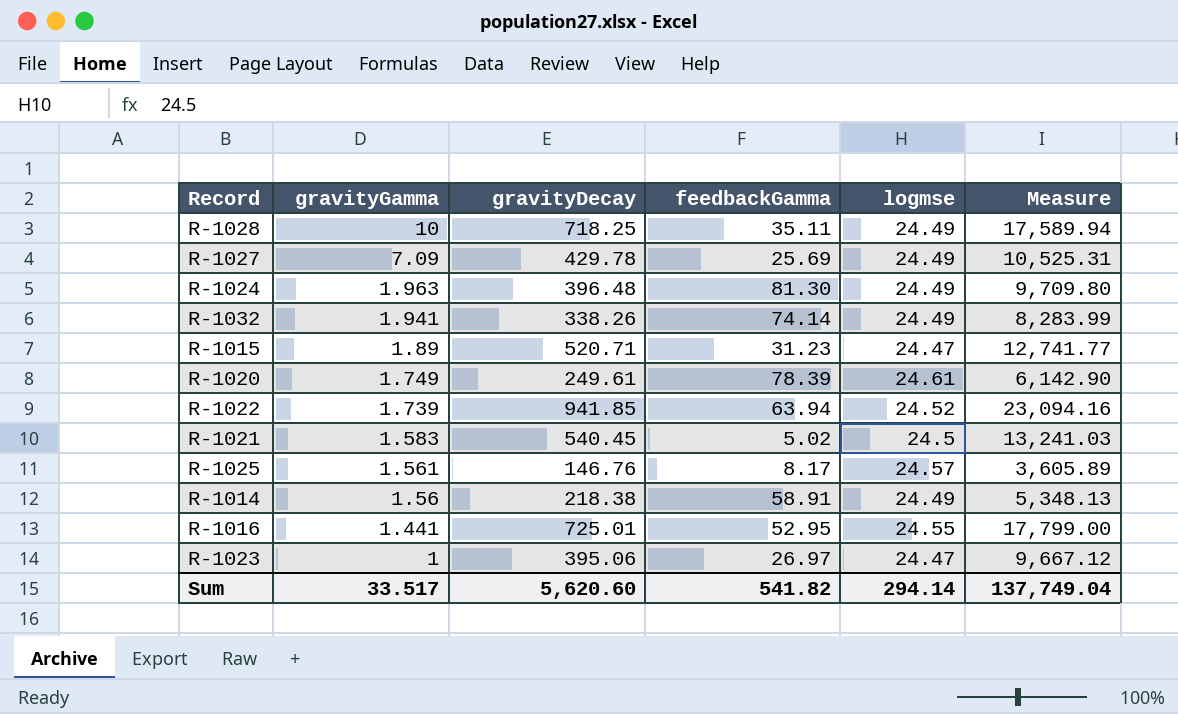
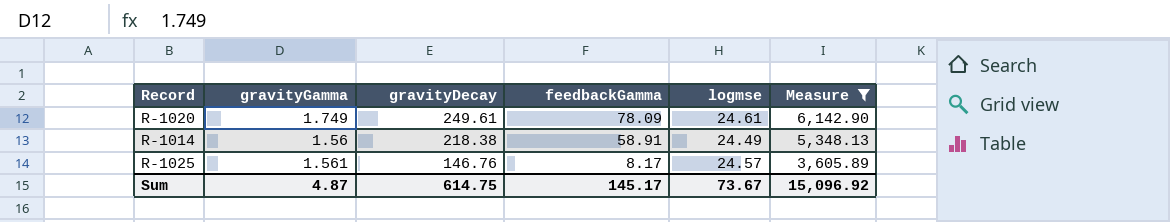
filter: none -> Measure <= 6,142.90
row order: gravityGamma descending -> gravityDecay descending
R-1020 | feedbackGamma: 78.39 -> 78.09
Sum | gravityGamma: 33.517 -> 4.87
Sum | gravityDecay: 5,620.60 -> 614.75
Sum | feedbackGamma: 541.82 -> 145.17
Sum | logmse: 294.14 -> 73.67
Sum | Measure: 137,749.04 -> 15,096.92

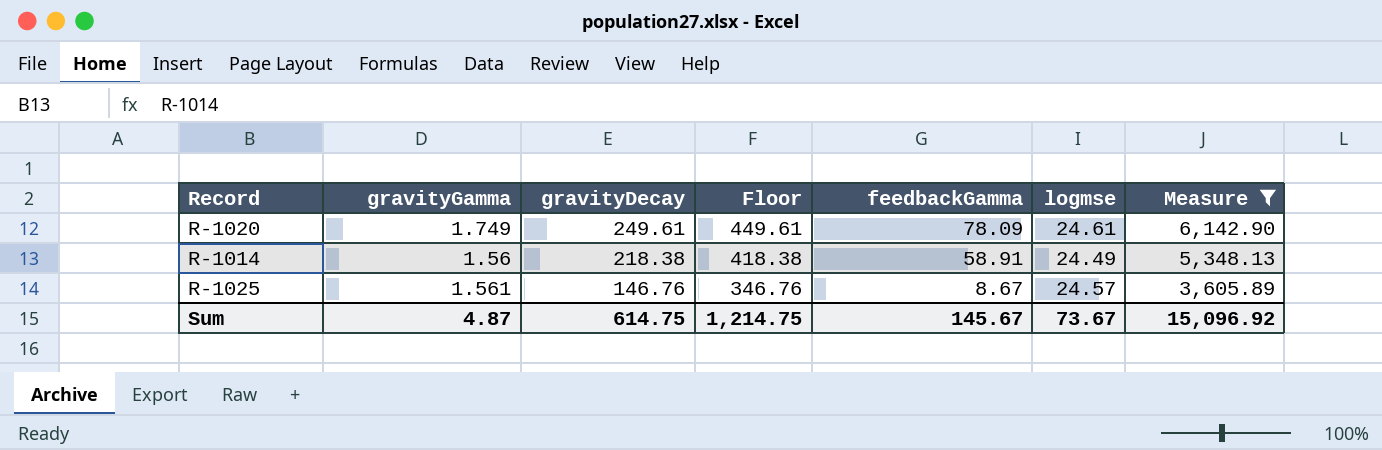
column Floor | formula: none -> [gravityDecay] + 200
R-1025 | feedbackGamma: 8.17 -> 8.67
Sum | feedbackGamma: 145.17 -> 145.67

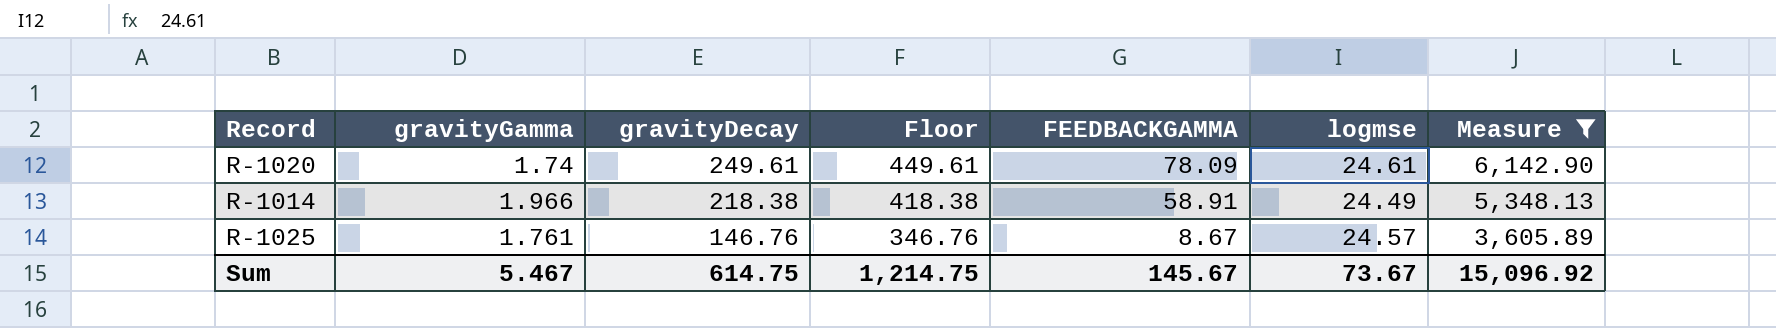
column name: feedbackGamma -> FEEDBACKGAMMA
R-1020 | gravityGamma: 1.749 -> 1.74
R-1014 | gravityGamma: 1.56 -> 1.966
R-1025 | gravityGamma: 1.561 -> 1.761
Sum | gravityGamma: 4.87 -> 5.467

